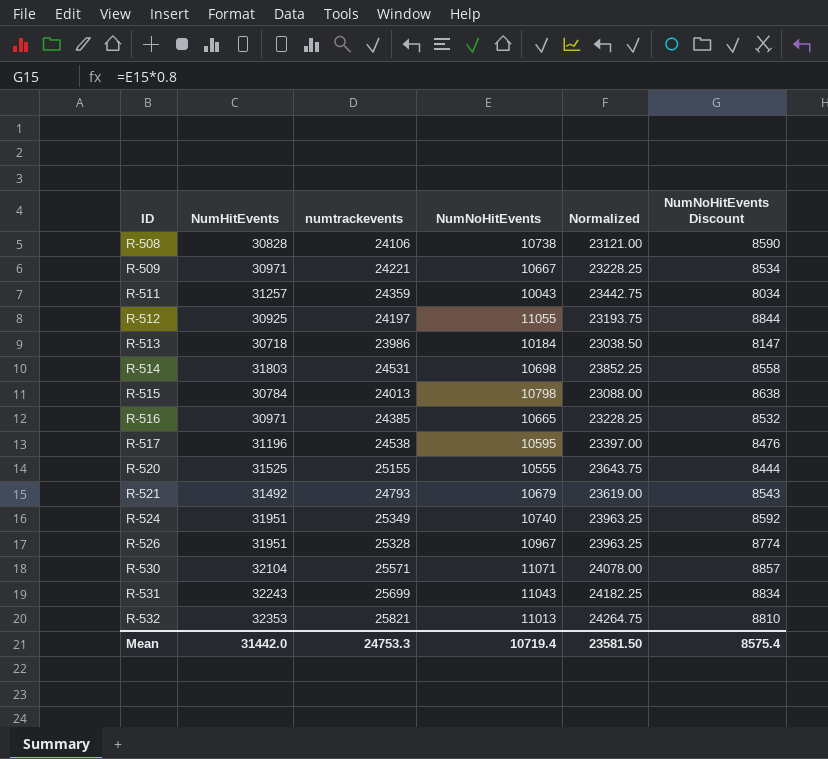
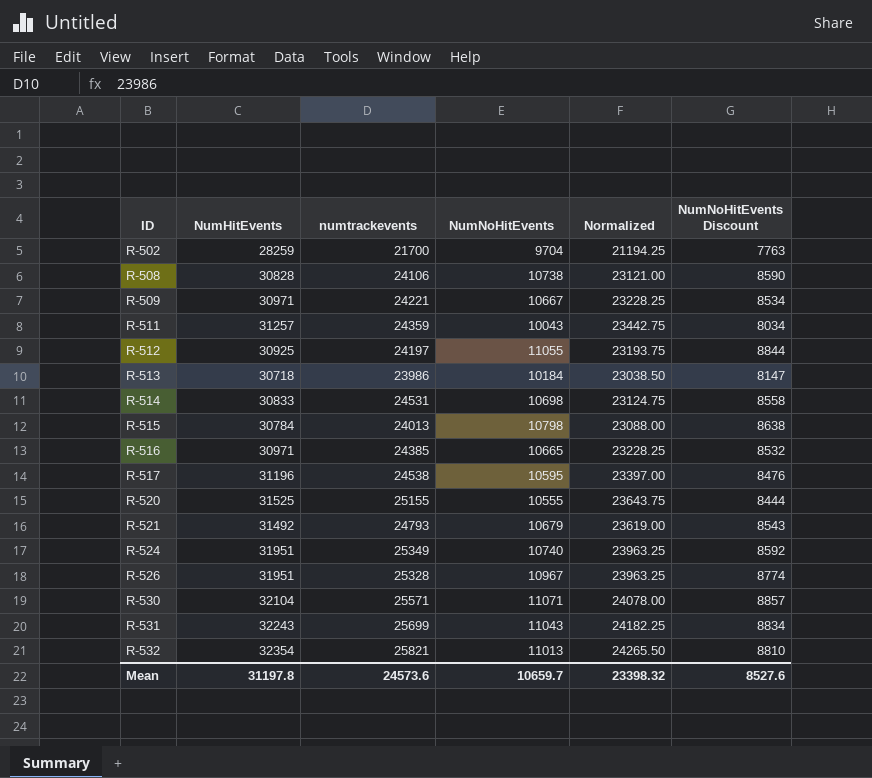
row R-502: none -> 28259 | 21700 | 9704 | 21194.25 | 7763
R-514 | NumHitEvents: 31803 -> 30833
R-514 | Normalized: 23852.25 -> 23124.75
R-532 | NumHitEvents: 32353 -> 32354
R-532 | Normalized: 24264.75 -> 24265.50
Mean | NumHitEvents: 31442.0 -> 31197.8
Mean | numtrackevents: 24753.3 -> 24573.6
Mean | NumNoHitEvents: 10719.4 -> 10659.7
Mean | Normalized: 23581.50 -> 23398.32
Mean | NumNoHitEvents Discount: 8575.4 -> 8527.6

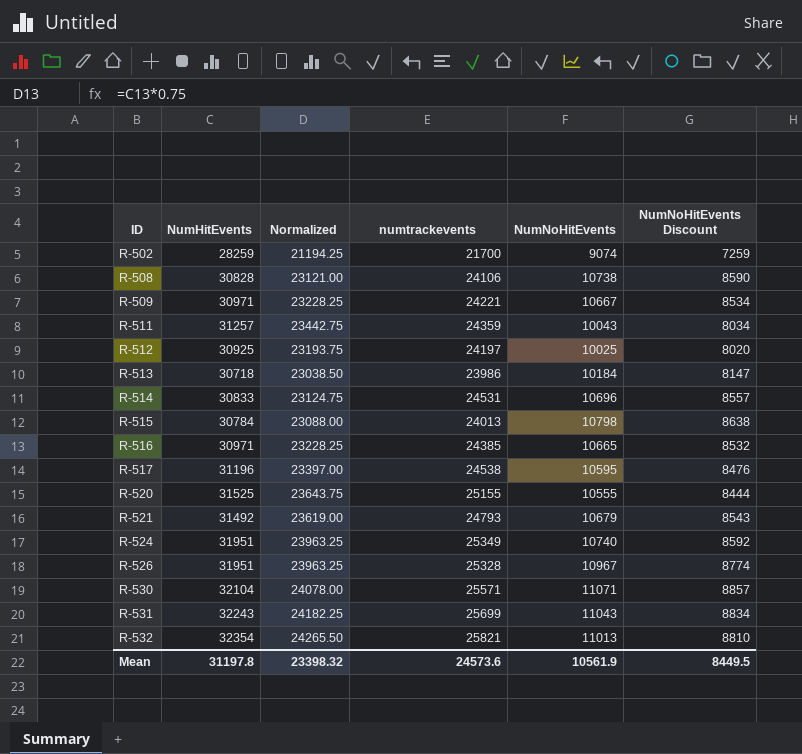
column Normalized | position: 5 -> 3
R-502 | NumNoHitEvents: 9704 -> 9074
R-502 | NumNoHitEvents Discount: 7763 -> 7259
R-512 | NumNoHitEvents: 11055 -> 10025
R-512 | NumNoHitEvents Discount: 8844 -> 8020
R-514 | NumNoHitEvents: 10698 -> 10696
R-514 | NumNoHitEvents Discount: 8558 -> 8557
Mean | NumNoHitEvents: 10659.7 -> 10561.9
Mean | NumNoHitEvents Discount: 8527.6 -> 8449.5

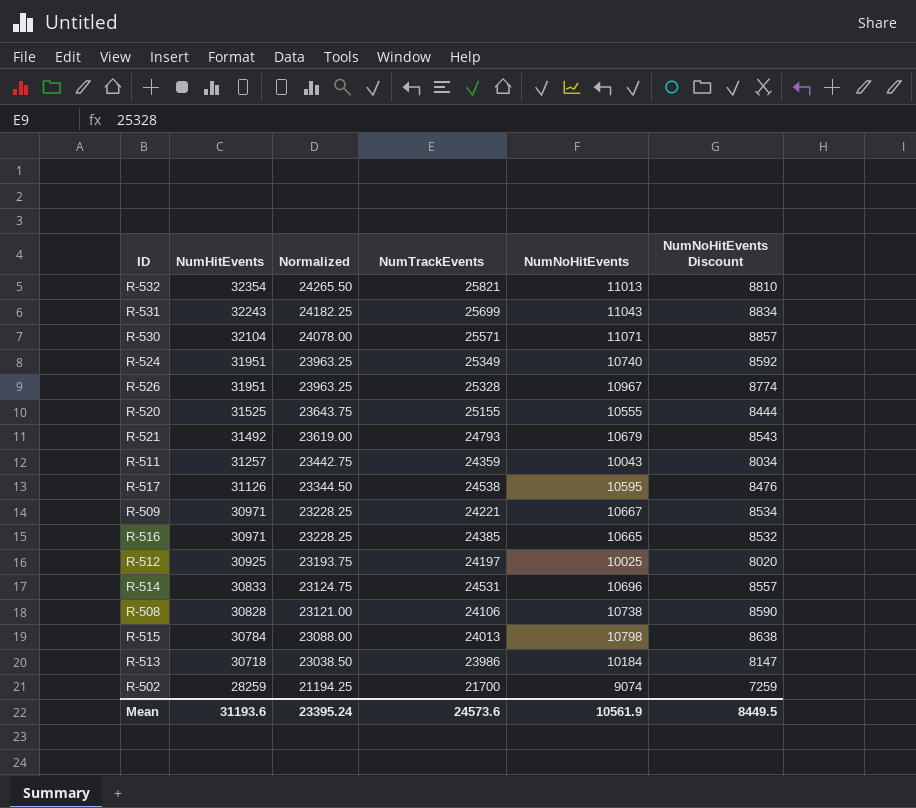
row order: ID ascending -> NumHitEvents descending
column name: numtrackevents -> NumTrackEvents
R-517 | NumHitEvents: 31196 -> 31126
R-517 | Normalized: 23397.00 -> 23344.50
Mean | NumHitEvents: 31197.8 -> 31193.6
Mean | Normalized: 23398.32 -> 23395.24

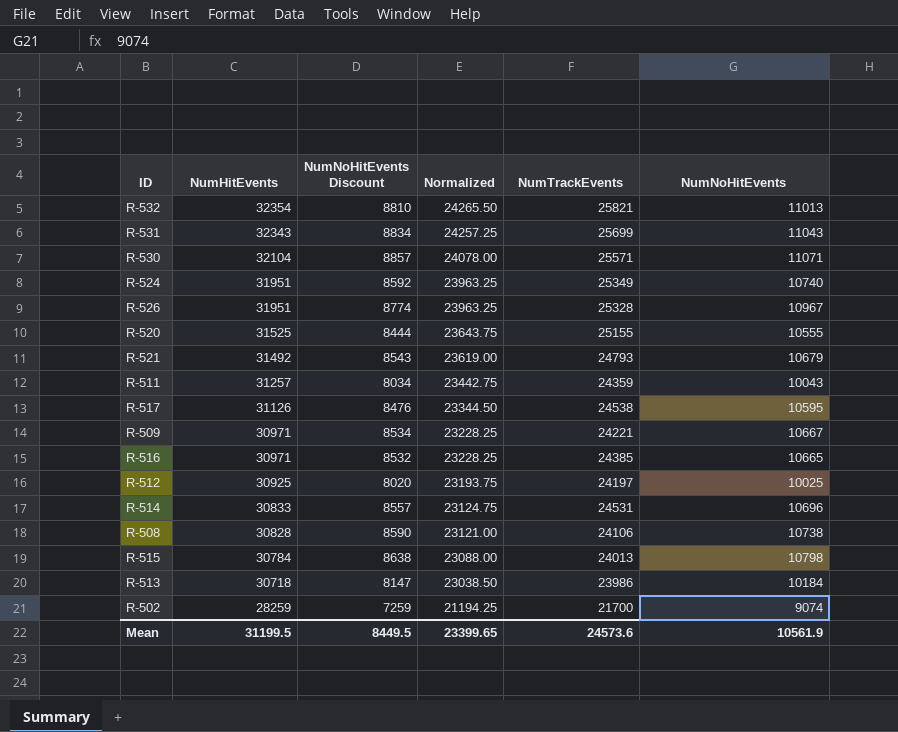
column NumNoHitEvents Discount | position: 6 -> 3
R-531 | NumHitEvents: 32243 -> 32343
R-531 | Normalized: 24182.25 -> 24257.25
Mean | NumHitEvents: 31193.6 -> 31199.5
Mean | Normalized: 23395.24 -> 23399.65

